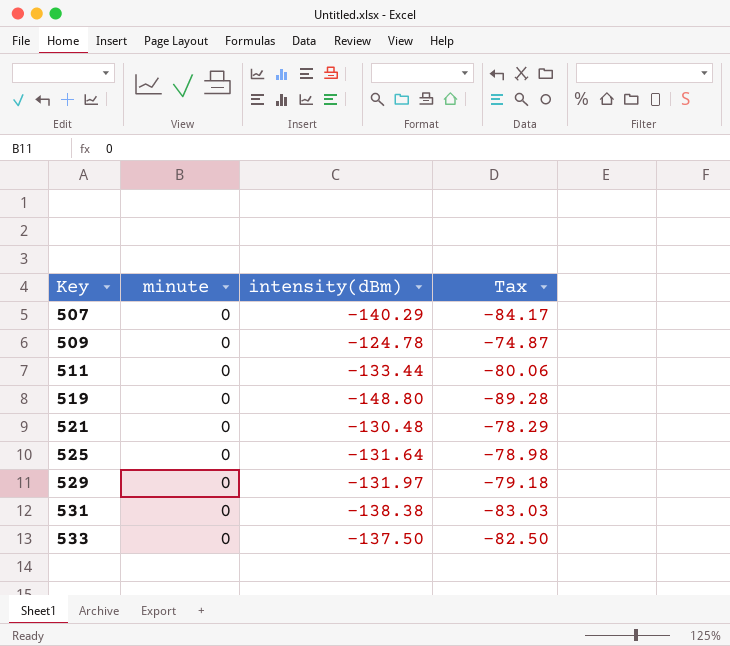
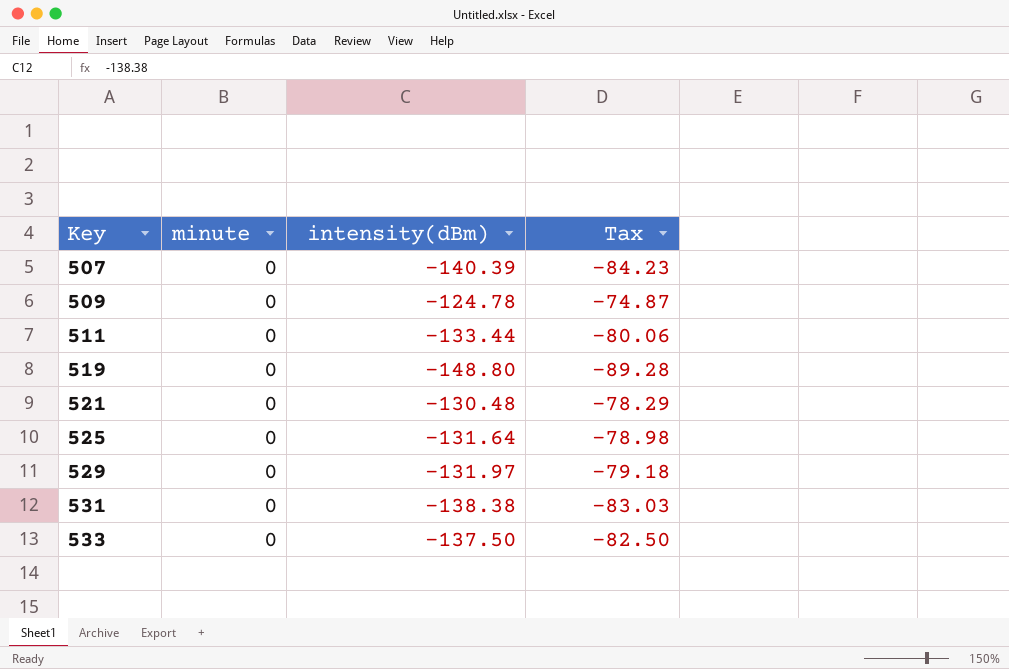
507 | intensity(dBm): -140.29 -> -140.39
507 | Tax: -84.17 -> -84.23

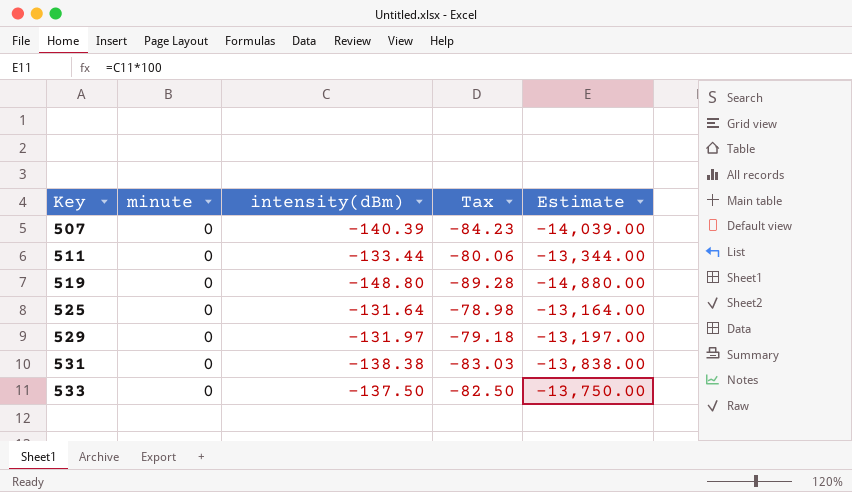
column Estimate | formula: none -> [intensity(dBm)] * 100
row 509: 0 | -124.78 | -74.87 -> none
row 521: 0 | -130.48 | -78.29 -> none

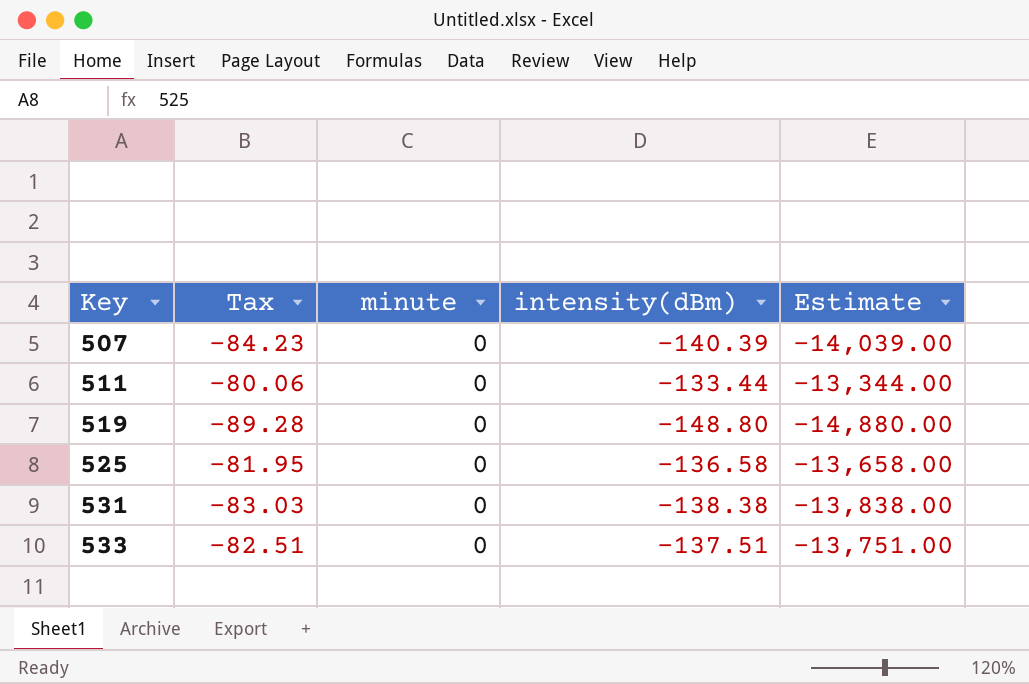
column Tax | position: 4 -> 2
row 529: 0 | -131.97 | -79.18 | -13,197.00 -> none
525 | Tax: -78.98 -> -81.95
525 | intensity(dBm): -131.64 -> -136.58
525 | Estimate: -13,164.00 -> -13,658.00
533 | Tax: -82.50 -> -82.51
533 | intensity(dBm): -137.50 -> -137.51
533 | Estimate: -13,750.00 -> -13,751.00

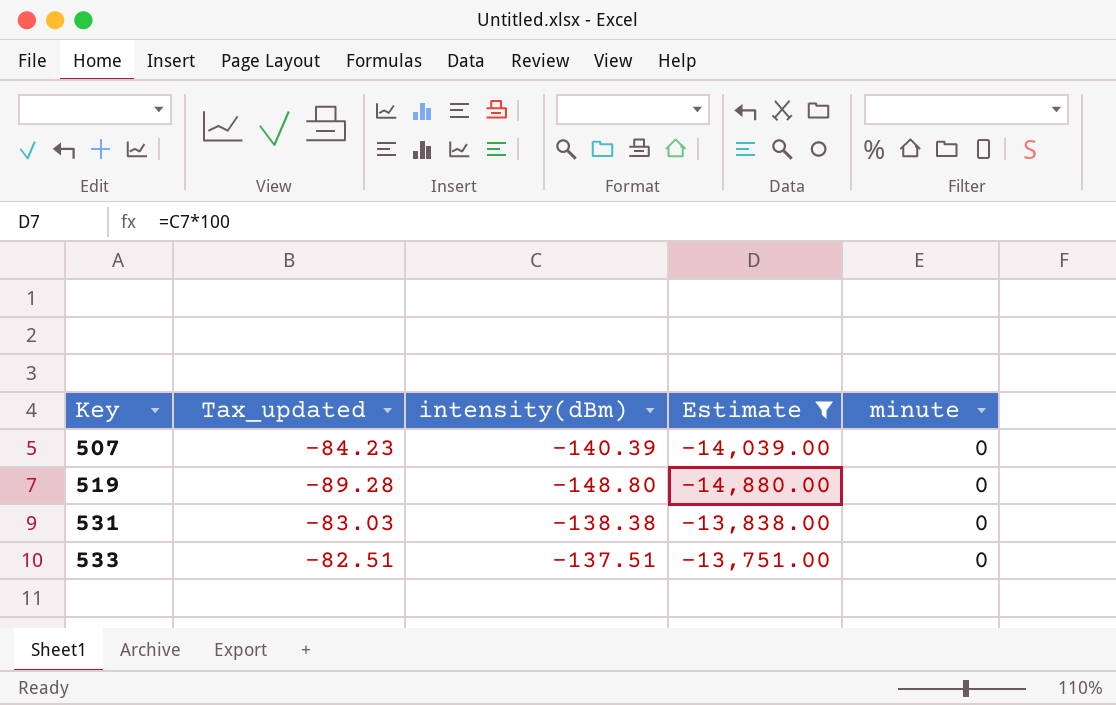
filter: none -> Estimate <= -13,751.00
column name: Tax -> Tax_updated
column minute | position: 3 -> 5

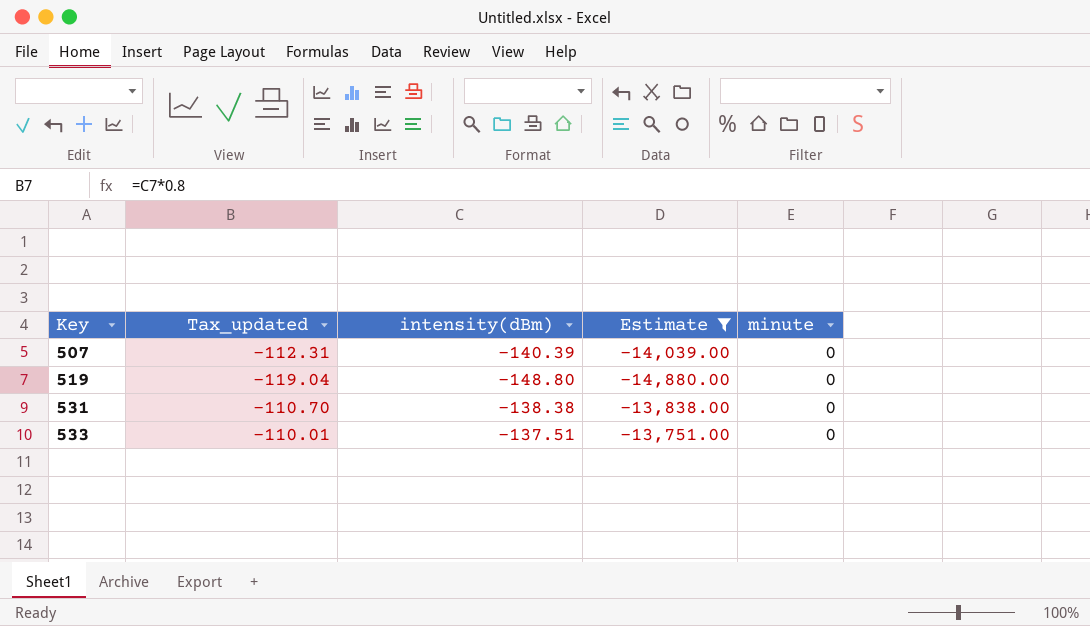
column Tax_updated | formula: [intensity(dBm)] * 0.6 -> [intensity(dBm)] * 0.8

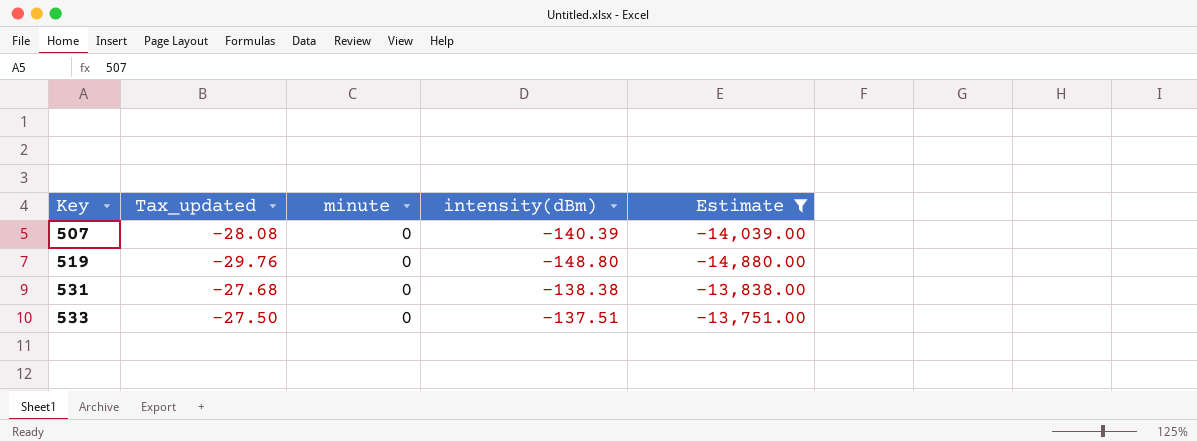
column Tax_updated | formula: [intensity(dBm)] * 0.8 -> [intensity(dBm)] * 0.2
column minute | position: 5 -> 3

